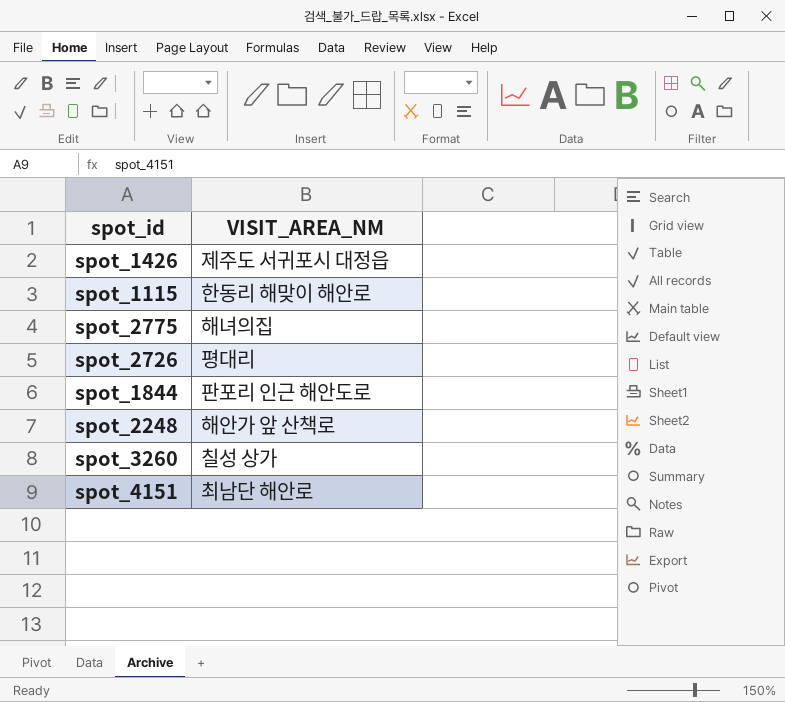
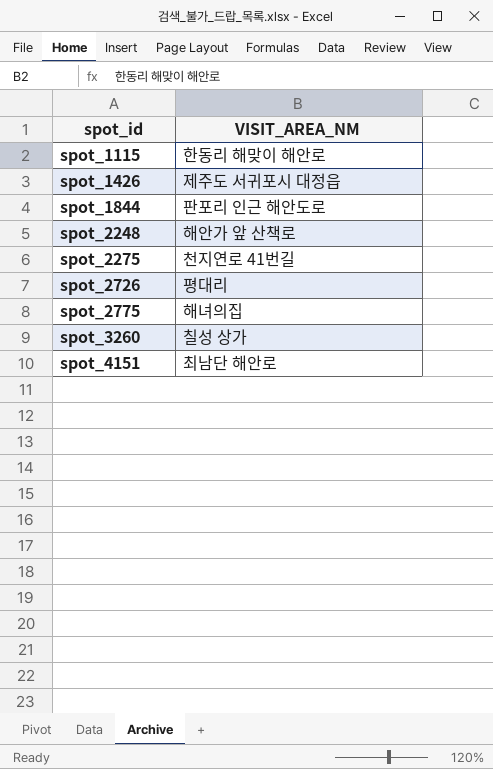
row order: none -> spot_id ascending
row spot_2275: none -> 천지연로 41번길

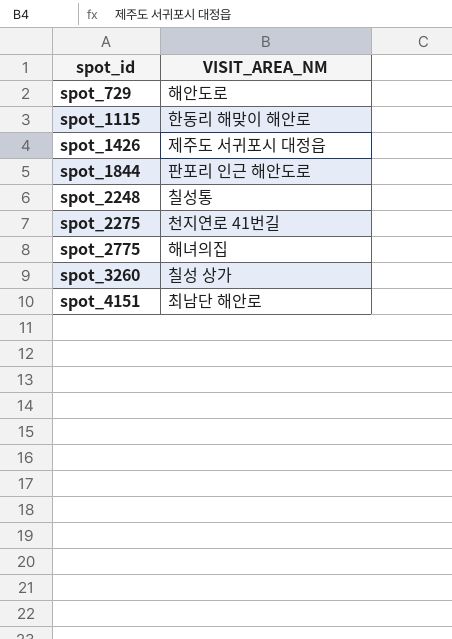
row spot_2726: 평대리 -> none
row spot_729: none -> 해안도로
spot_2248 | VISIT_AREA_NM: 해안가 앞 산책로 -> 칠성통

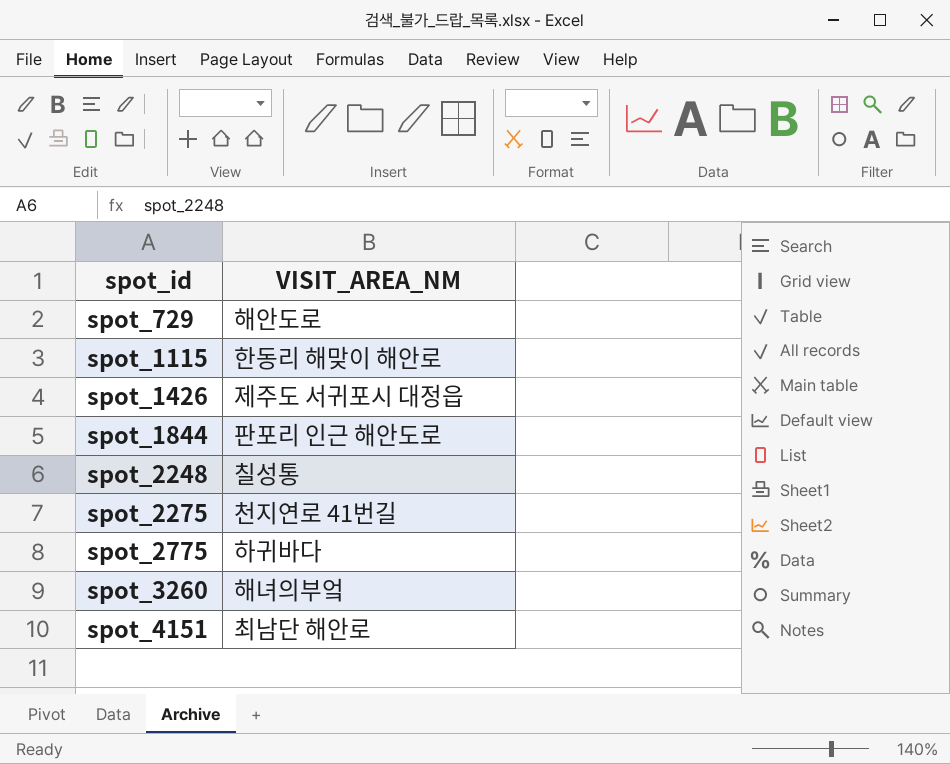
spot_2775 | VISIT_AREA_NM: 해녀의집 -> 하귀바다
spot_3260 | VISIT_AREA_NM: 칠성 상가 -> 해녀의부엌

